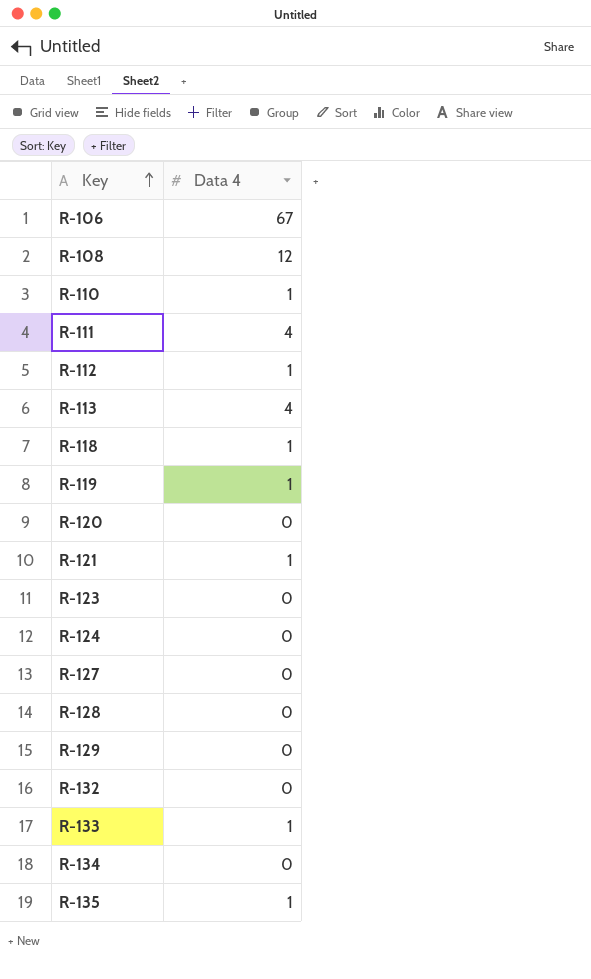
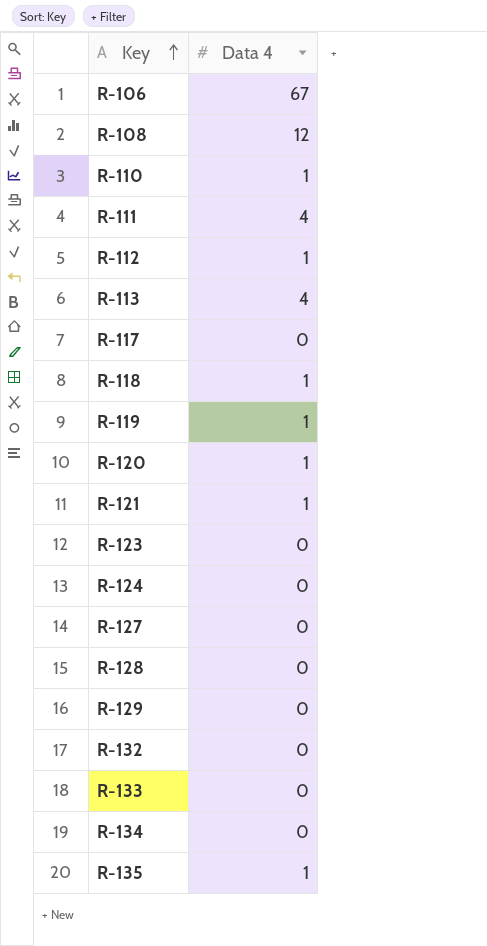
row R-117: none -> 0
R-120 | Data 4: 0 -> 1
R-133 | Data 4: 1 -> 0

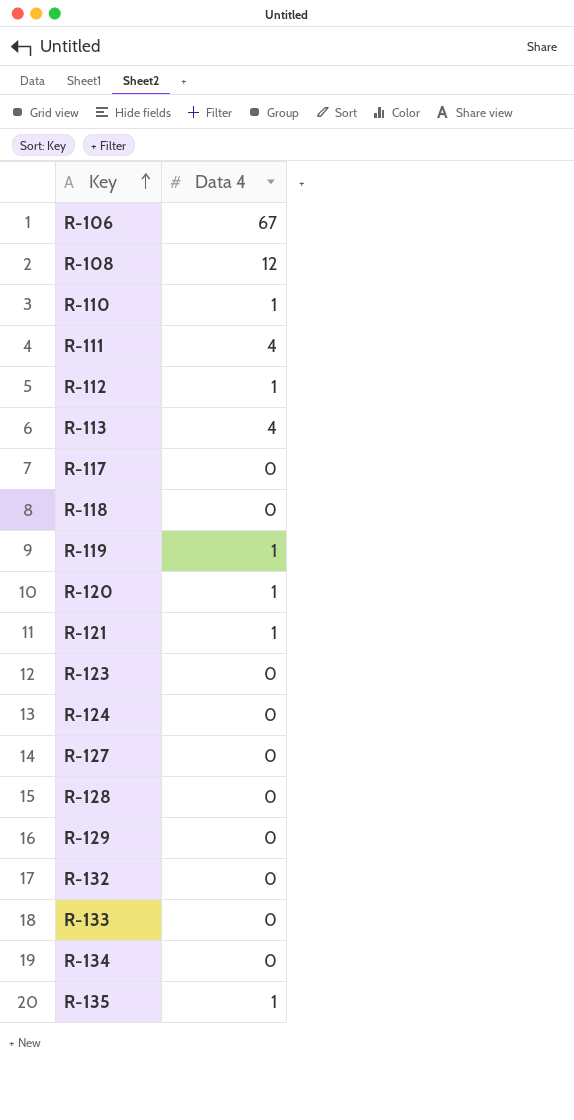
R-118 | Data 4: 1 -> 0

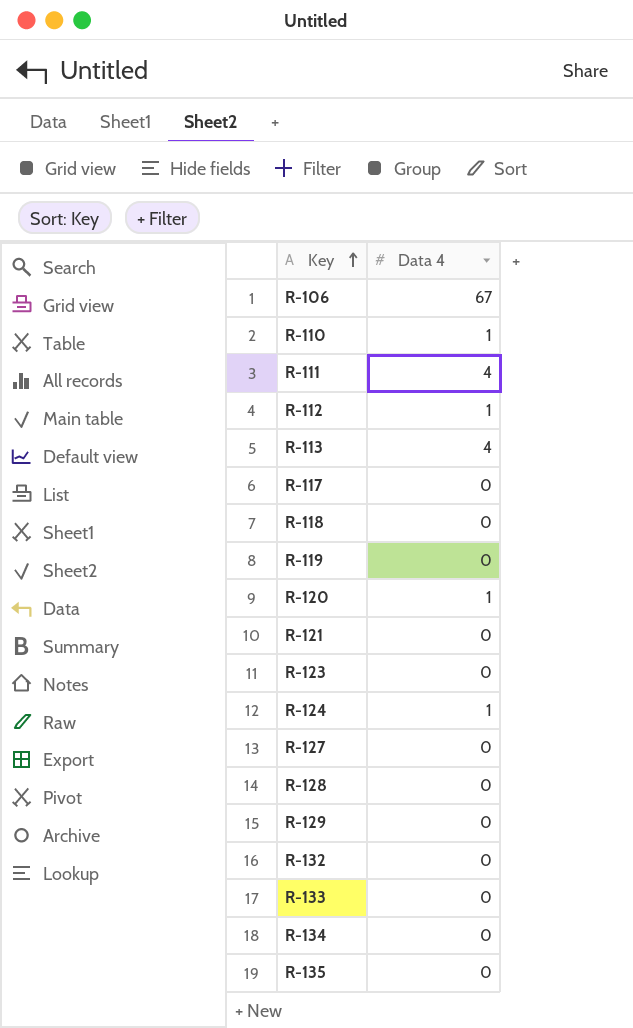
row R-108: 12 -> none
R-119 | Data 4: 1 -> 0
R-121 | Data 4: 1 -> 0
R-124 | Data 4: 0 -> 1
R-135 | Data 4: 1 -> 0

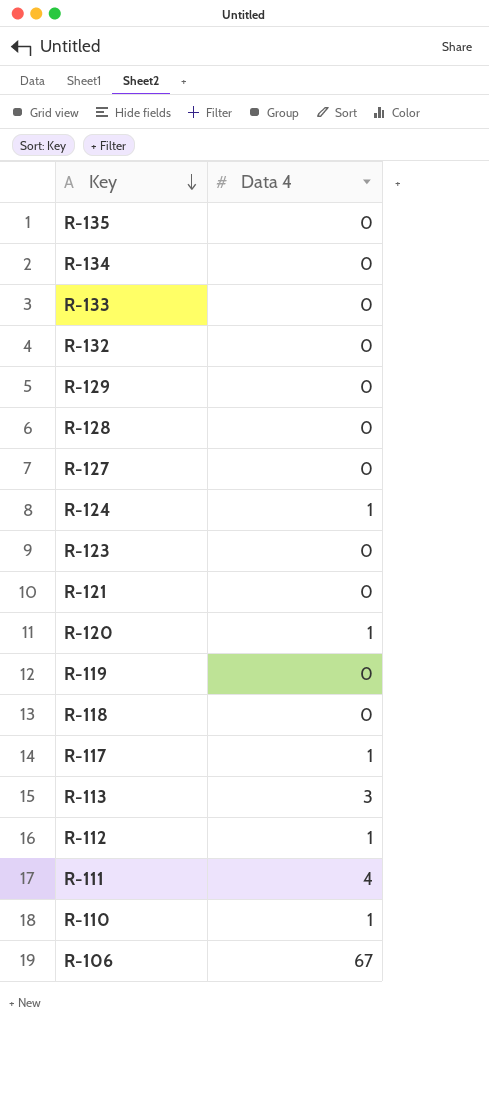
row order: Key ascending -> Key descending
R-117 | Data 4: 0 -> 1
R-113 | Data 4: 4 -> 3

